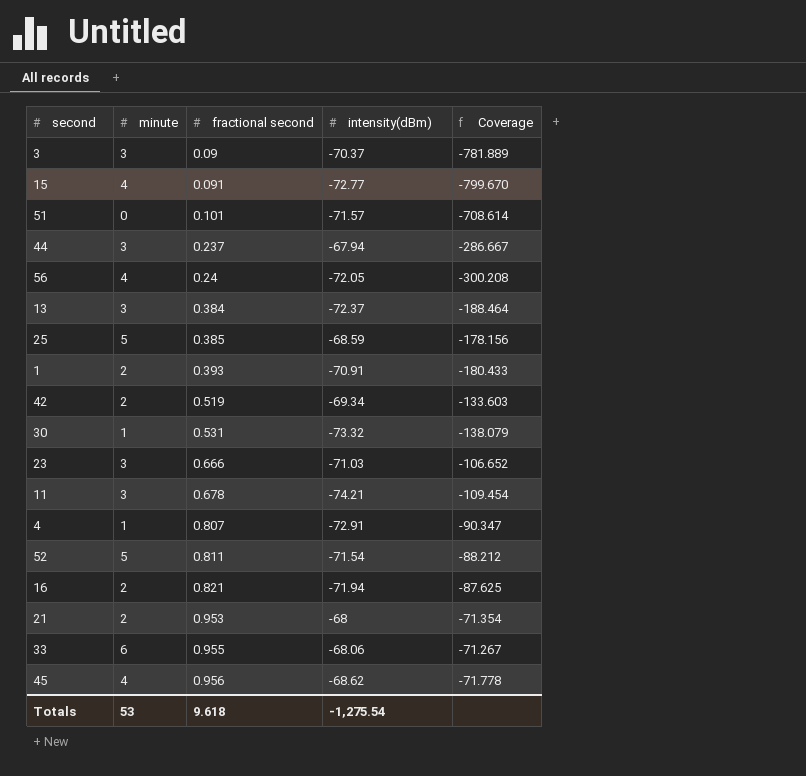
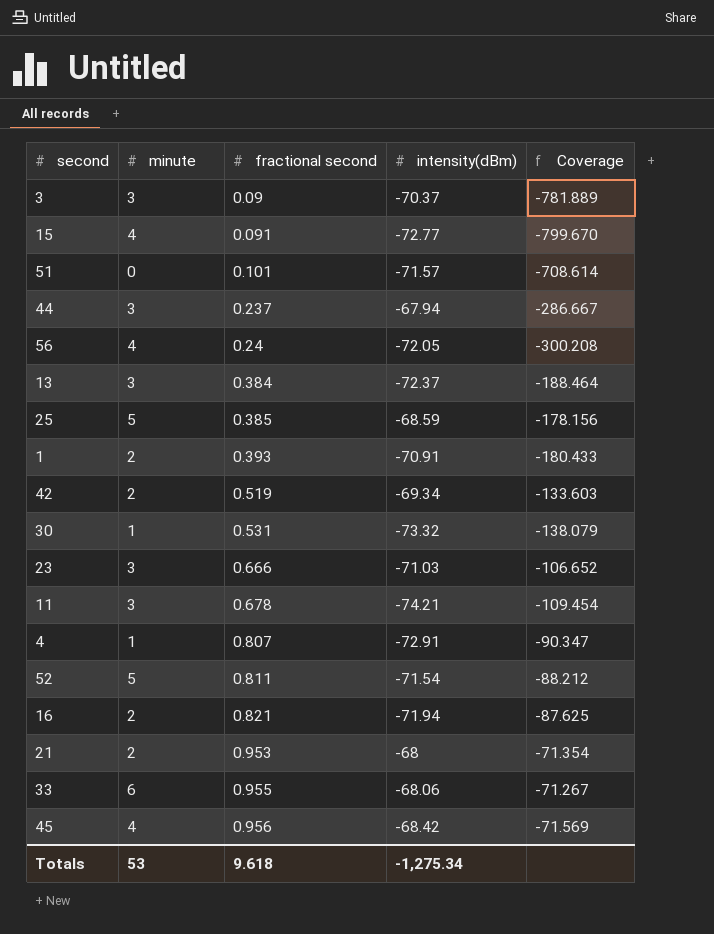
45 | intensity(dBm): -68.62 -> -68.42
45 | Coverage: -71.778 -> -71.569
Totals | intensity(dBm): -1,275.54 -> -1,275.34

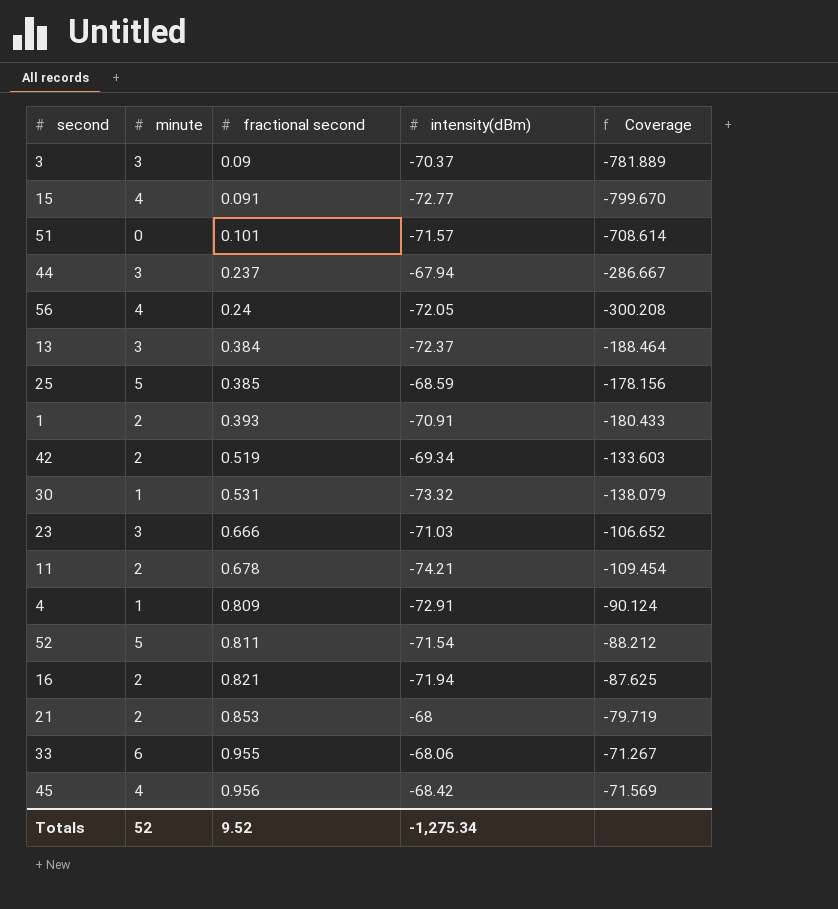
11 | minute: 3 -> 2
4 | fractional second: 0.807 -> 0.809
4 | Coverage: -90.347 -> -90.124
21 | fractional second: 0.953 -> 0.853
21 | Coverage: -71.354 -> -79.719
Totals | minute: 53 -> 52
Totals | fractional second: 9.618 -> 9.52

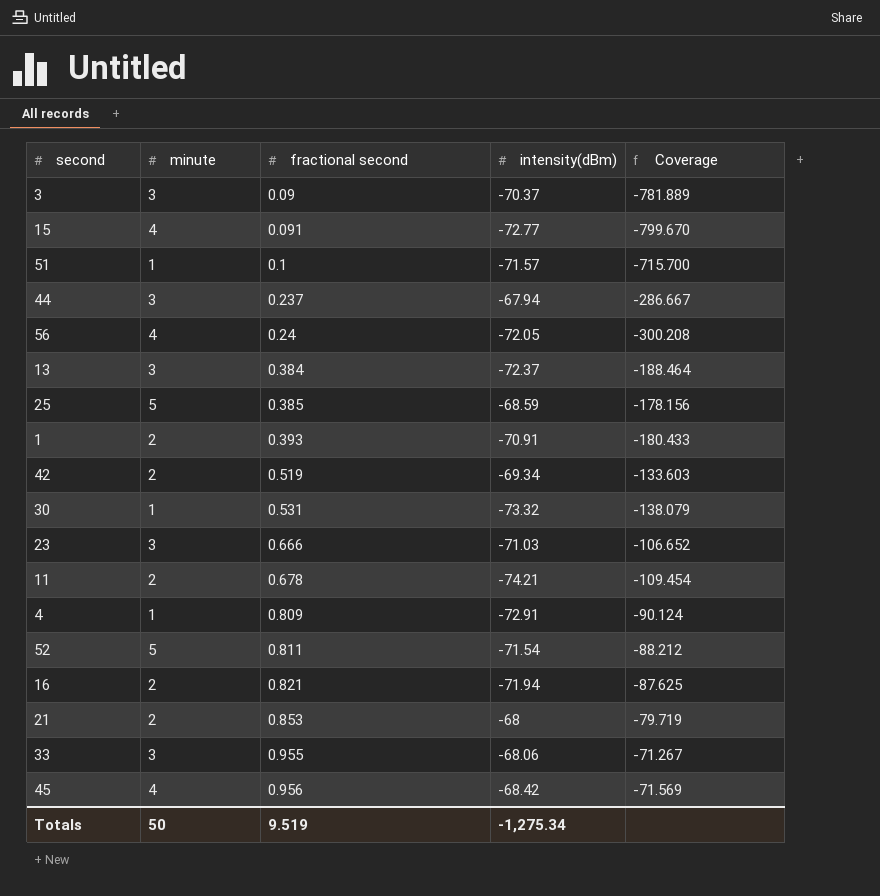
51 | minute: 0 -> 1
51 | fractional second: 0.101 -> 0.1
51 | Coverage: -708.614 -> -715.700
33 | minute: 6 -> 3
Totals | minute: 52 -> 50
Totals | fractional second: 9.52 -> 9.519

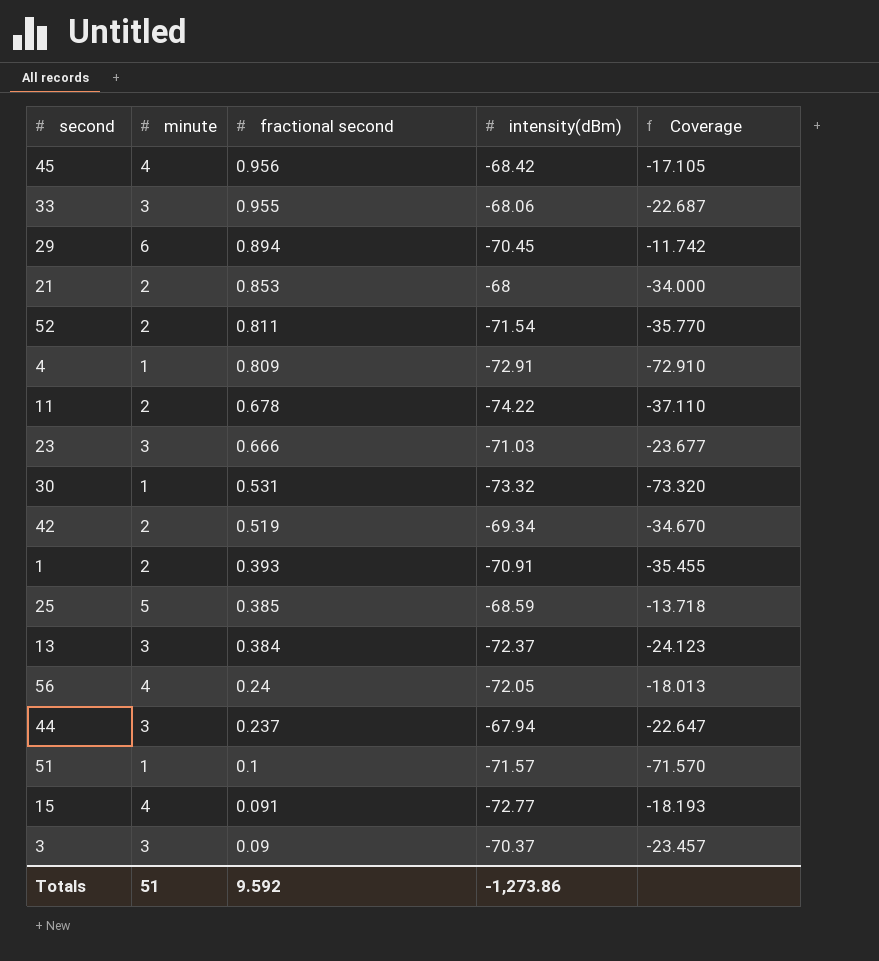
row order: fractional second ascending -> fractional second descending
column Coverage | formula: [intensity(dBm)] / [fractional second] -> [intensity(dBm)] / [minute]
row 16: 2 | 0.821 | -71.94 | -87.625 -> none
row 29: none -> 6 | 0.894 | -70.45 | -11.742
52 | minute: 5 -> 2
11 | intensity(dBm): -74.21 -> -74.22
Totals | minute: 50 -> 51
Totals | fractional second: 9.519 -> 9.592
Totals | intensity(dBm): -1,275.34 -> -1,273.86

